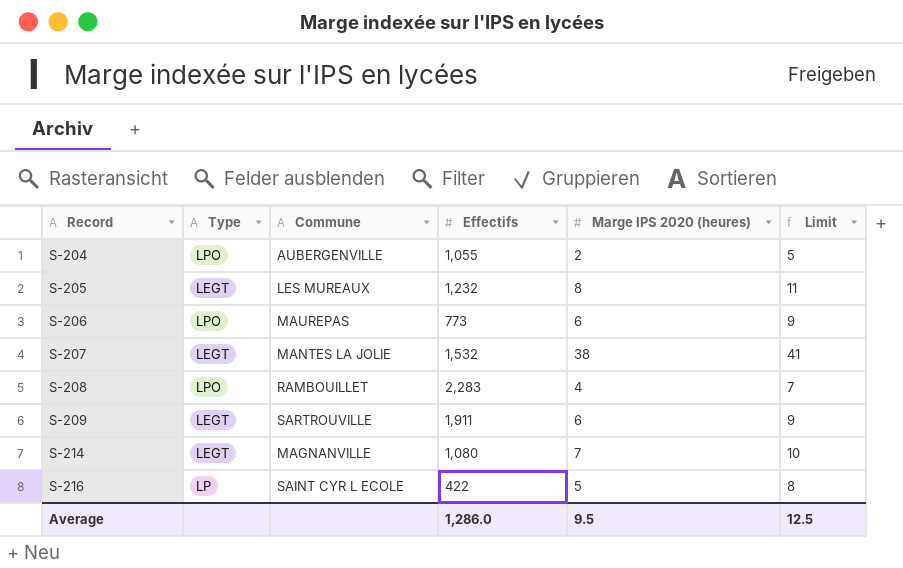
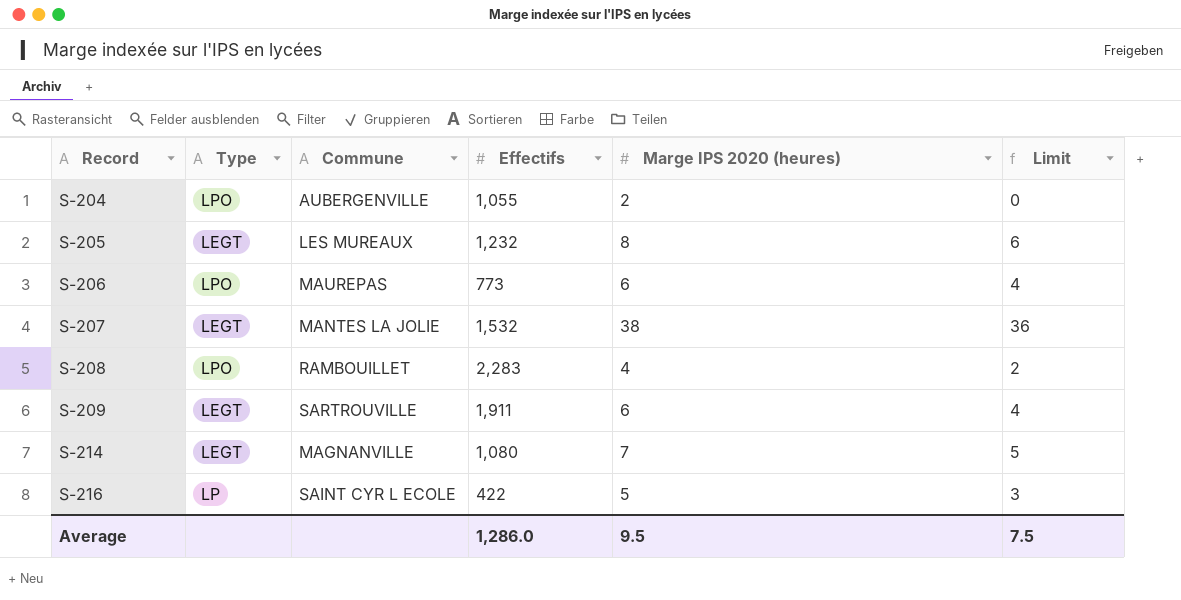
column Limit | formula: [Marge IPS 2020 (heures)] + 3 -> [Marge IPS 2020 (heures)] - 2
Average | Limit: 12.5 -> 7.5

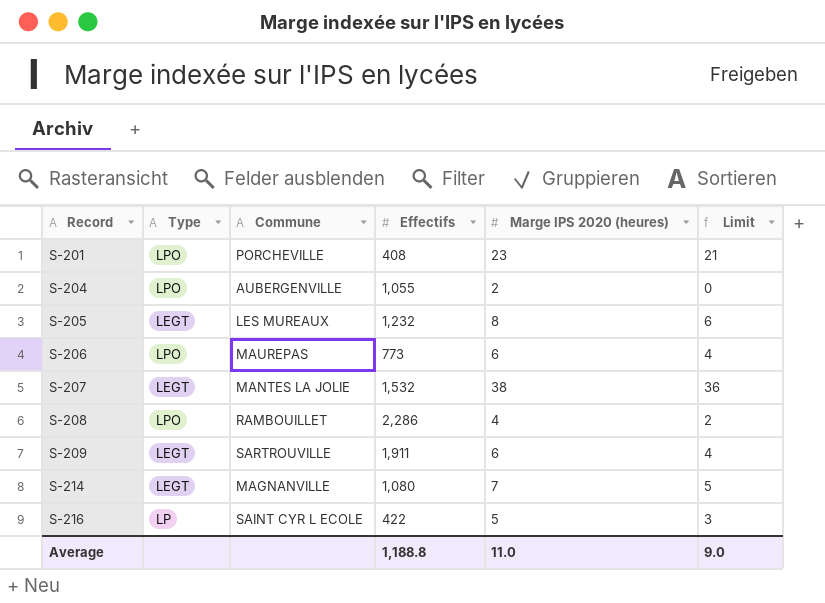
row S-201: none -> LPO | PORCHEVILLE | 408 | 23 | 21
S-208 | Effectifs: 2,283 -> 2,286
Average | Effectifs: 1,286.0 -> 1,188.8
Average | Marge IPS 2020 (heures): 9.5 -> 11.0
Average | Limit: 7.5 -> 9.0

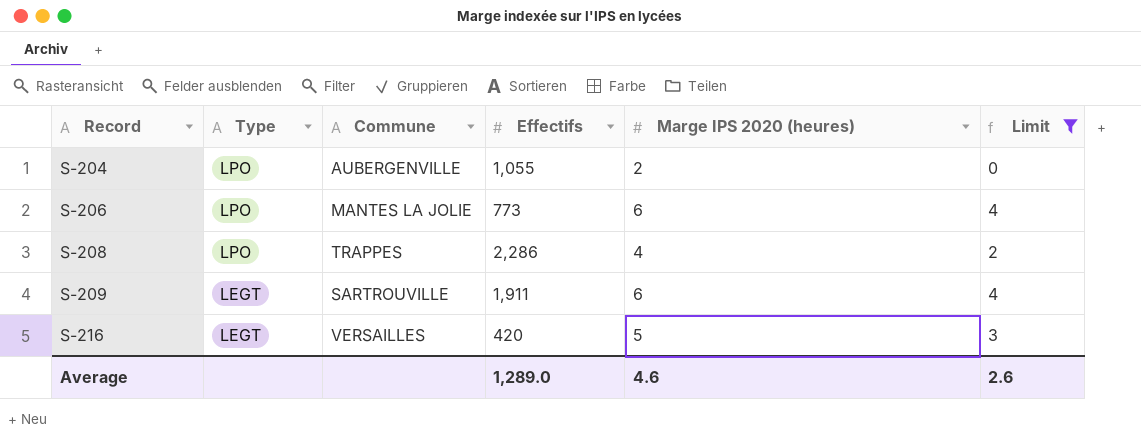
filter: none -> Limit <= 4
S-206 | Commune: MAUREPAS -> MANTES LA JOLIE
S-208 | Commune: RAMBOUILLET -> TRAPPES
S-216 | Type: LP -> LEGT
S-216 | Commune: SAINT CYR L ECOLE -> VERSAILLES
S-216 | Effectifs: 422 -> 420
Average | Effectifs: 1,188.8 -> 1,289.0
Average | Marge IPS 2020 (heures): 11.0 -> 4.6
Average | Limit: 9.0 -> 2.6

